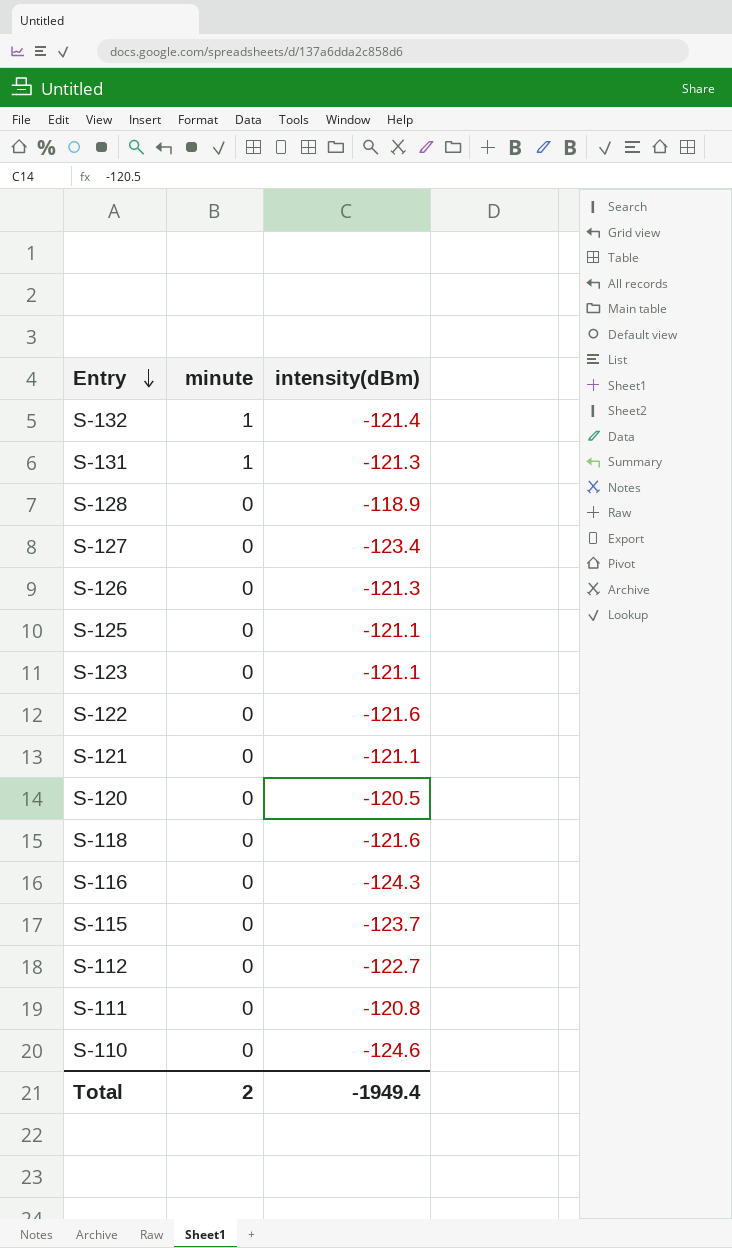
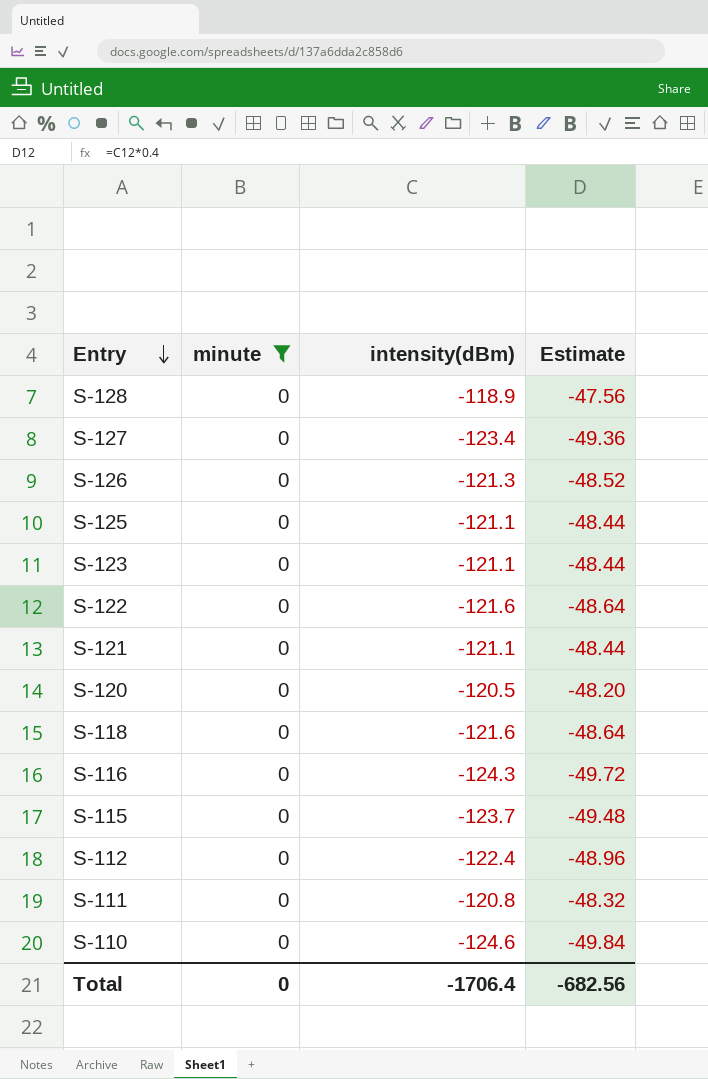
filter: none -> minute = 0
column Estimate | formula: none -> [intensity(dBm)] * 0.4
S-112 | intensity(dBm): -122.7 -> -122.4
Total | minute: 2 -> 0
Total | intensity(dBm): -1949.4 -> -1706.4

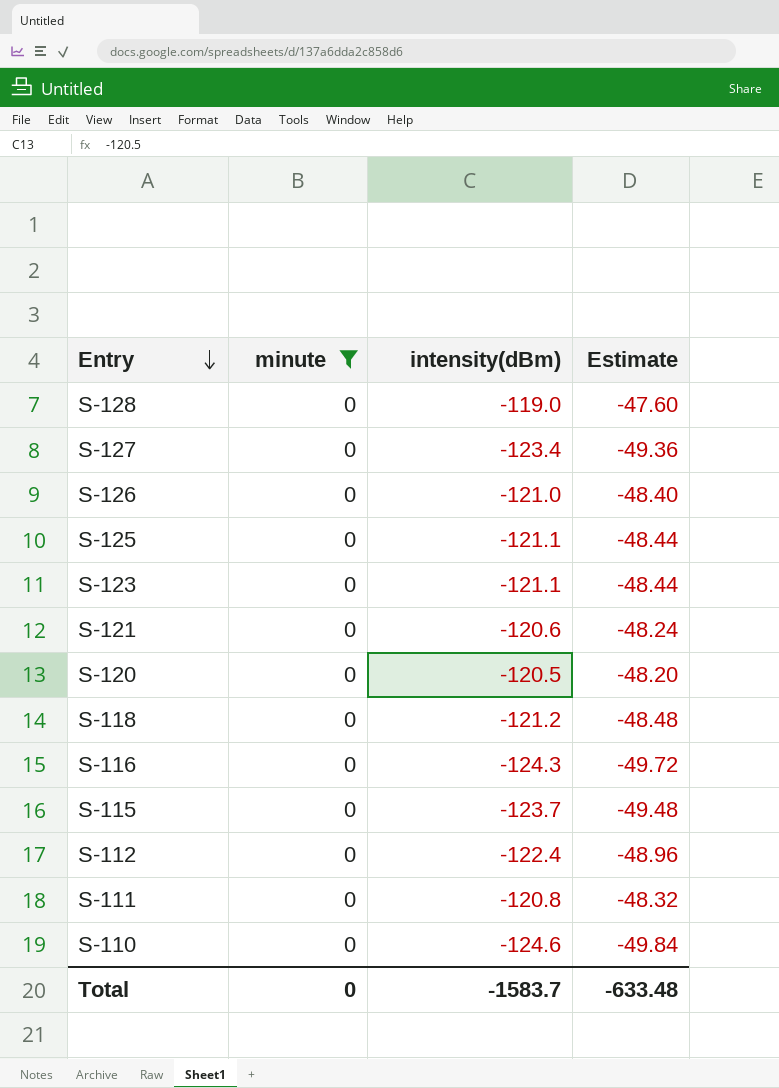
row S-122: 0 | -121.6 | -48.64 -> none
S-128 | intensity(dBm): -118.9 -> -119.0
S-128 | Estimate: -47.56 -> -47.60
S-126 | intensity(dBm): -121.3 -> -121.0
S-126 | Estimate: -48.52 -> -48.40
S-121 | intensity(dBm): -121.1 -> -120.6
S-121 | Estimate: -48.44 -> -48.24
S-118 | intensity(dBm): -121.6 -> -121.2
S-118 | Estimate: -48.64 -> -48.48
Total | intensity(dBm): -1706.4 -> -1583.7
Total | Estimate: -682.56 -> -633.48

